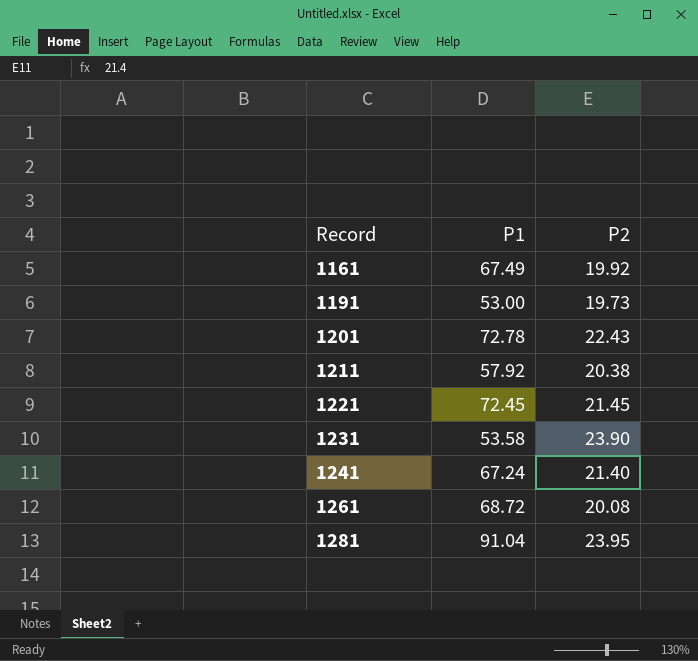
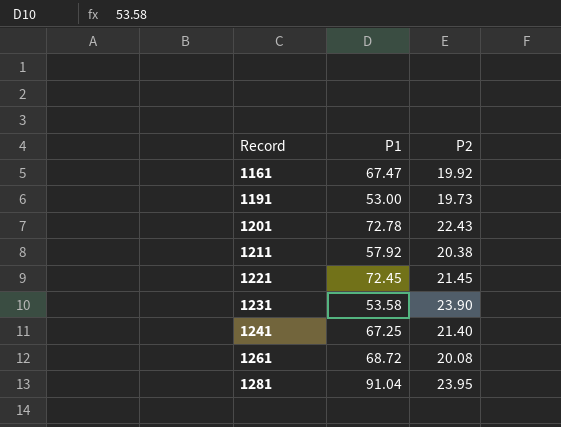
1161 | P1: 67.49 -> 67.47
1241 | P1: 67.24 -> 67.25

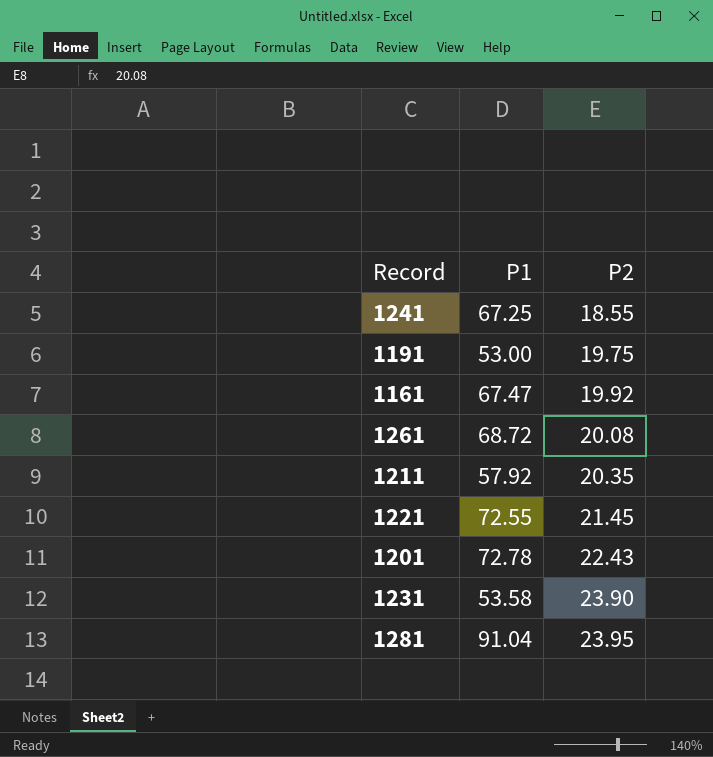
row order: Record ascending -> P2 ascending
1241 | P2: 21.40 -> 18.55
1191 | P2: 19.73 -> 19.75
1211 | P2: 20.38 -> 20.35
1221 | P1: 72.45 -> 72.55

